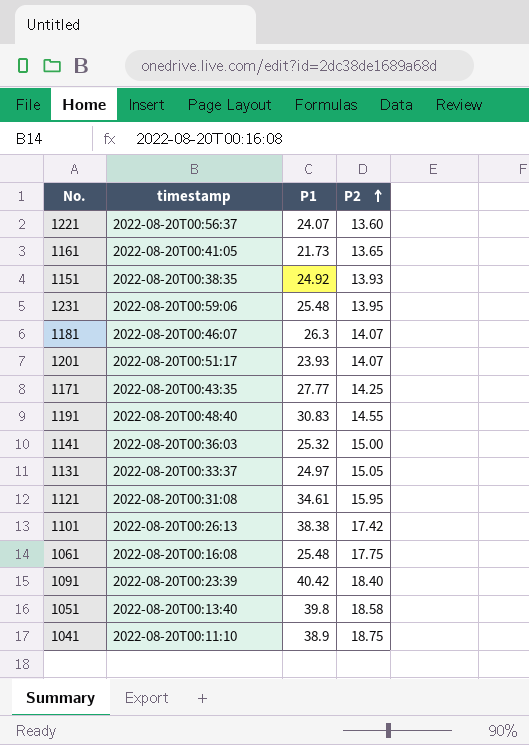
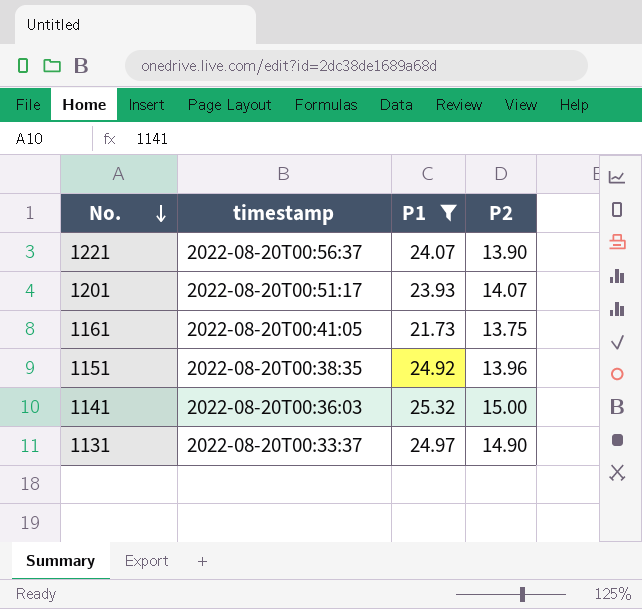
filter: none -> P1 <= 25.32
row order: P2 ascending -> No. descending
1221 | P2: 13.60 -> 13.90
1161 | P2: 13.65 -> 13.75
1151 | P2: 13.93 -> 13.96
1131 | P2: 15.05 -> 14.90

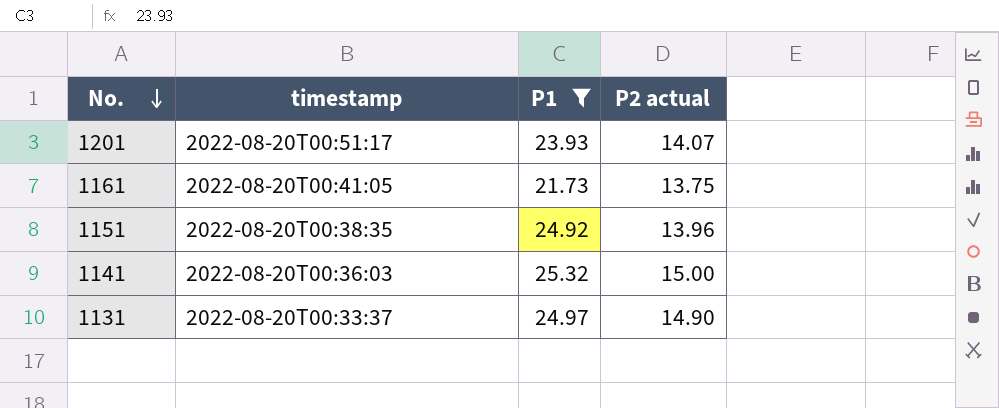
column name: P2 -> P2 actual
row 1221: 2022-08-20T00:56:37 | 24.07 | 13.90 -> none

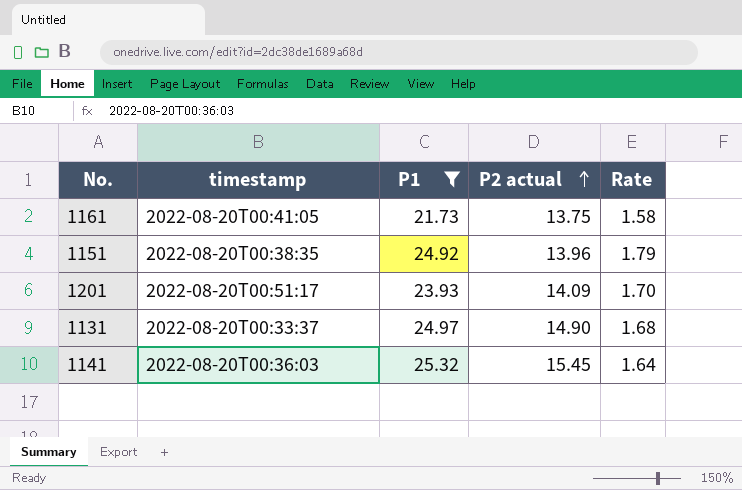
row order: No. descending -> P2 actual ascending
column Rate | formula: none -> [P1] / [P2 actual]
1201 | P2 actual: 14.07 -> 14.09
1141 | P2 actual: 15.00 -> 15.45

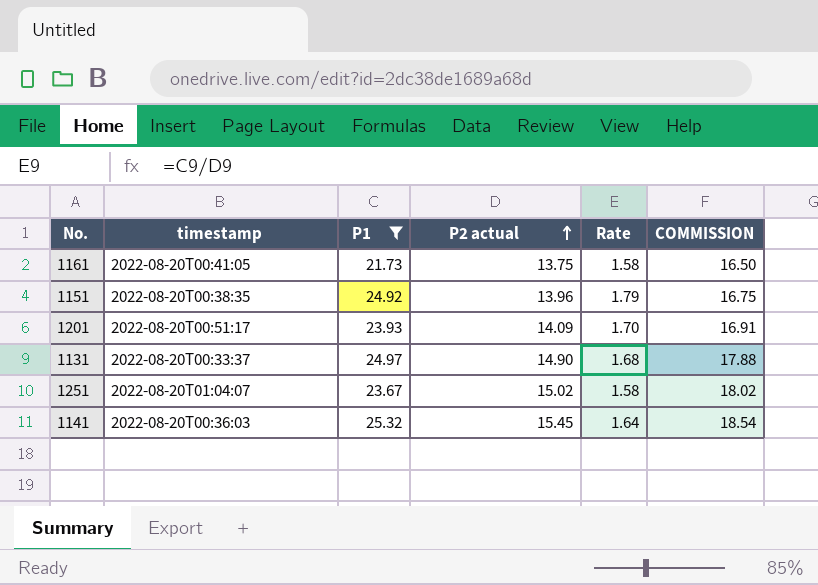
column COMMISSION | formula: none -> [P2 actual] * 1.2
row 1251: none -> 2022-08-20T01:04:07 | 23.67 | 15.02 | 1.58 | 18.02

